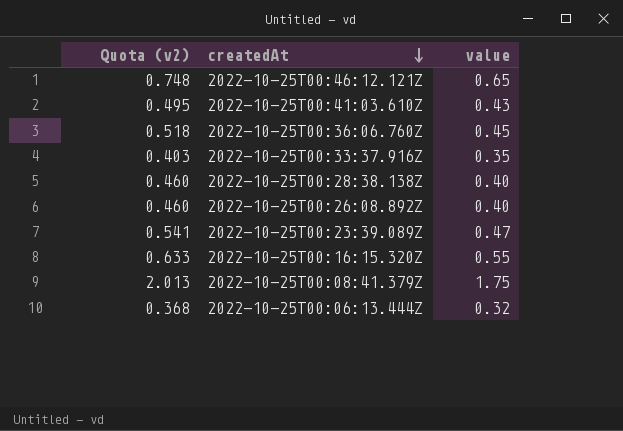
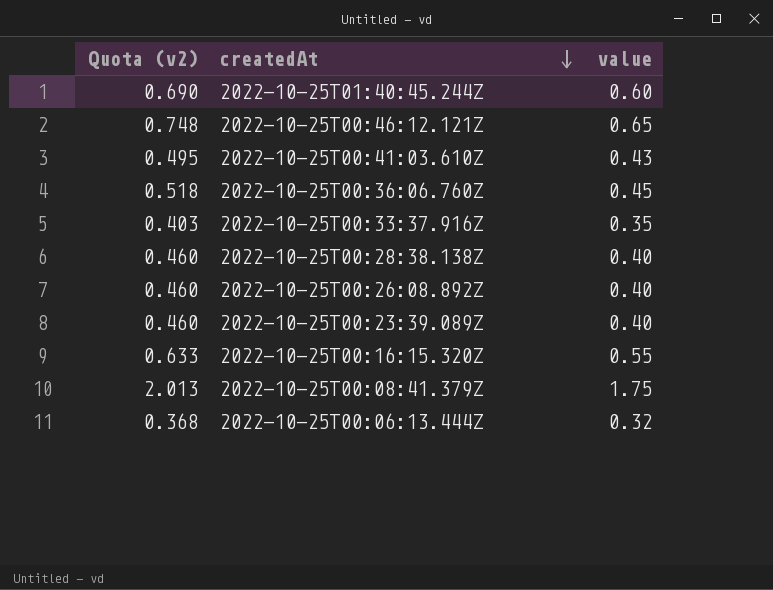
row 2022-10-25T01:40:45.244Z: none -> 0.690 | 0.60
2022-10-25T00:23:39.089Z | Quota (v2): 0.541 -> 0.460
2022-10-25T00:23:39.089Z | value: 0.47 -> 0.40

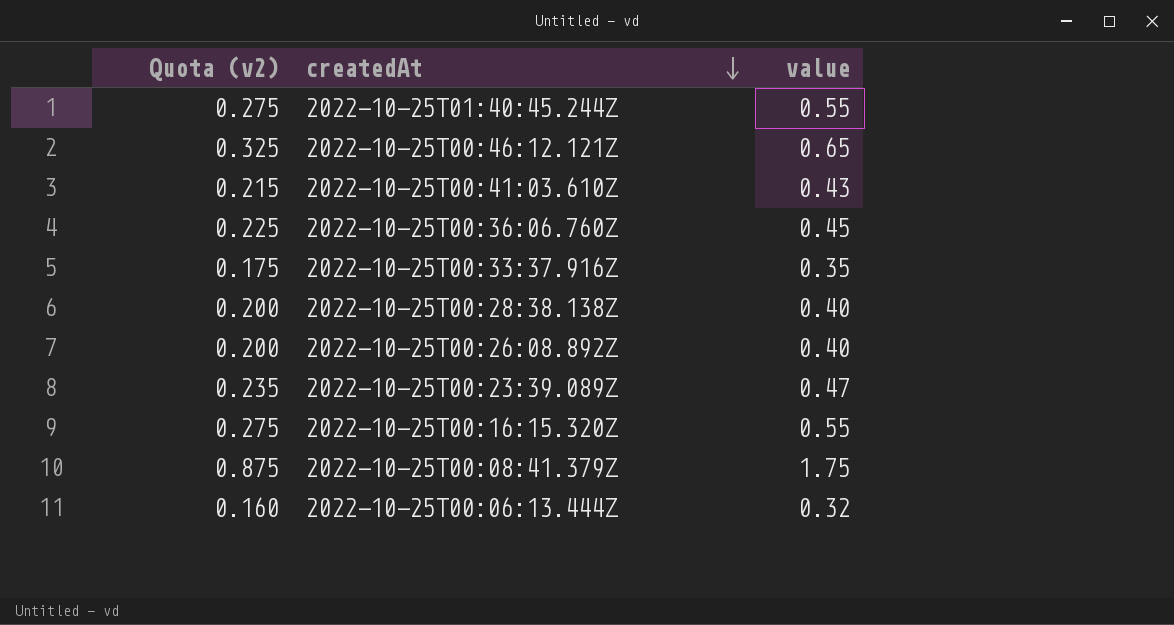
column Quota (v2) | formula: [value] * 1.15 -> [value] * 0.5
2022-10-25T01:40:45.244Z | value: 0.60 -> 0.55
2022-10-25T00:23:39.089Z | value: 0.40 -> 0.47

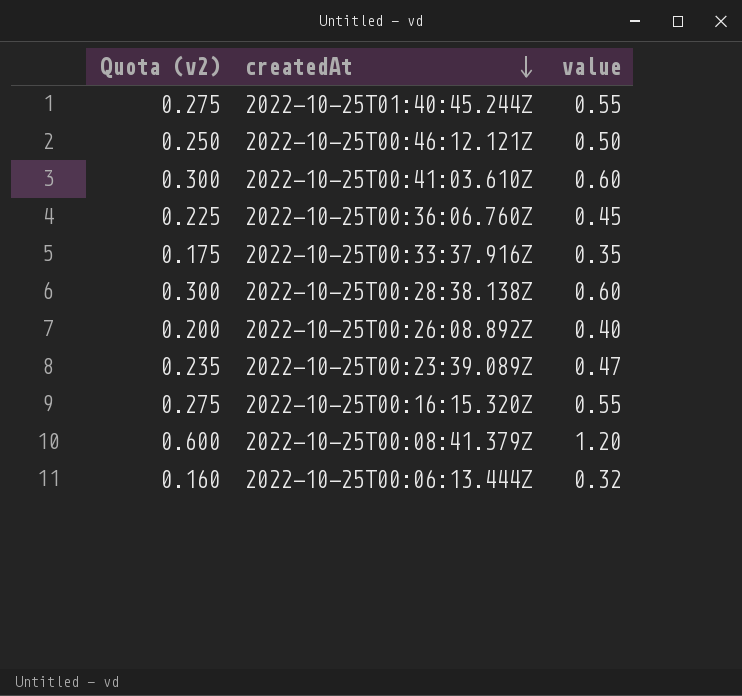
2022-10-25T00:46:12.121Z | Quota (v2): 0.325 -> 0.250
2022-10-25T00:46:12.121Z | value: 0.65 -> 0.50
2022-10-25T00:41:03.610Z | Quota (v2): 0.215 -> 0.300
2022-10-25T00:41:03.610Z | value: 0.43 -> 0.60
2022-10-25T00:28:38.138Z | Quota (v2): 0.200 -> 0.300
2022-10-25T00:28:38.138Z | value: 0.40 -> 0.60
2022-10-25T00:08:41.379Z | Quota (v2): 0.875 -> 0.600
2022-10-25T00:08:41.379Z | value: 1.75 -> 1.20

